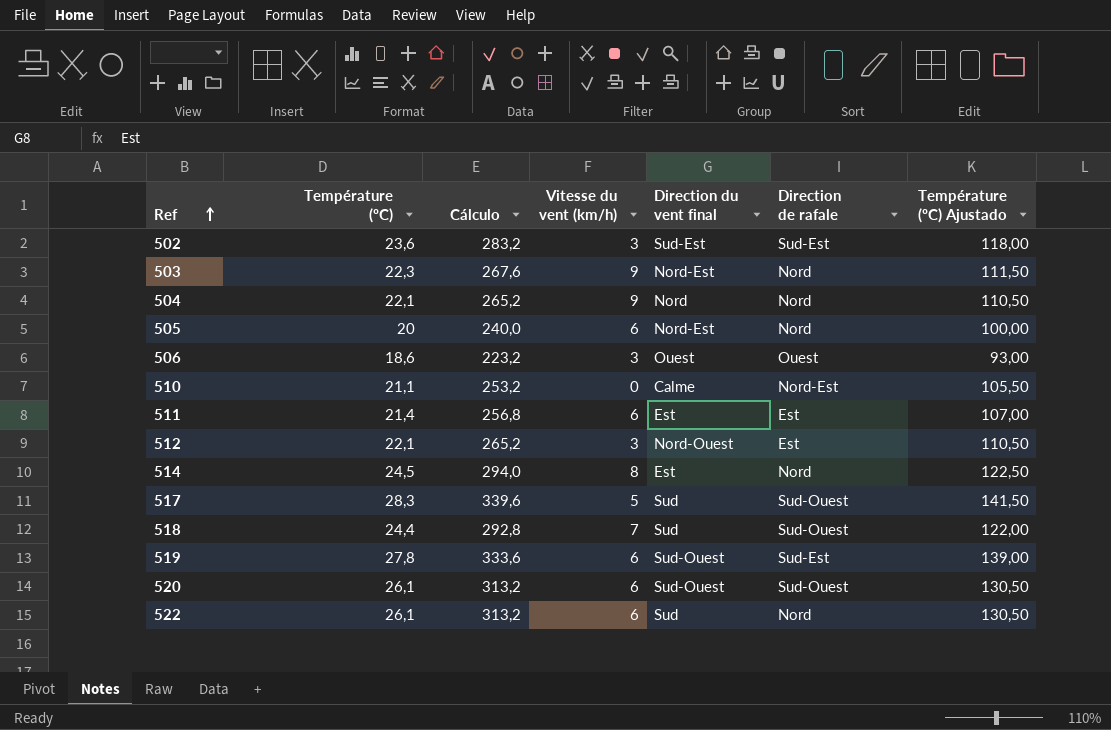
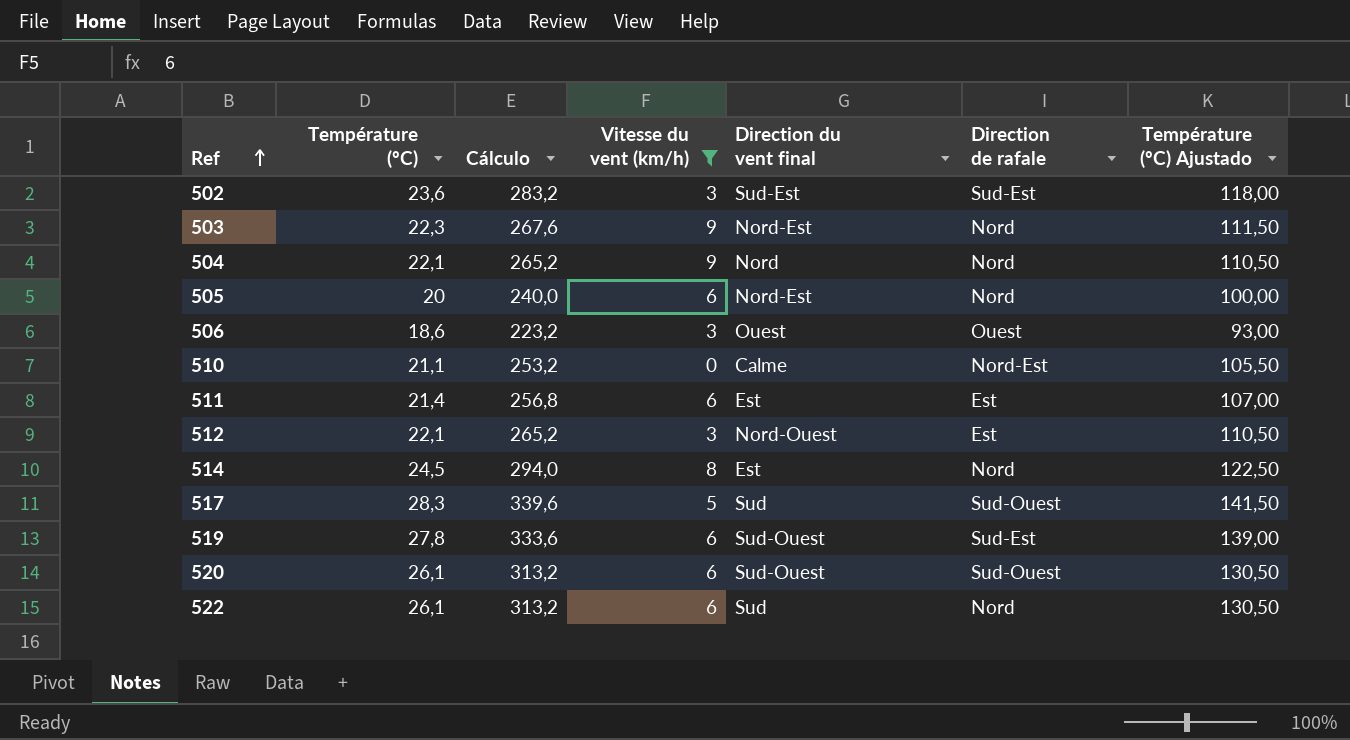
filter: none -> Vitesse du vent (km/h) != 7

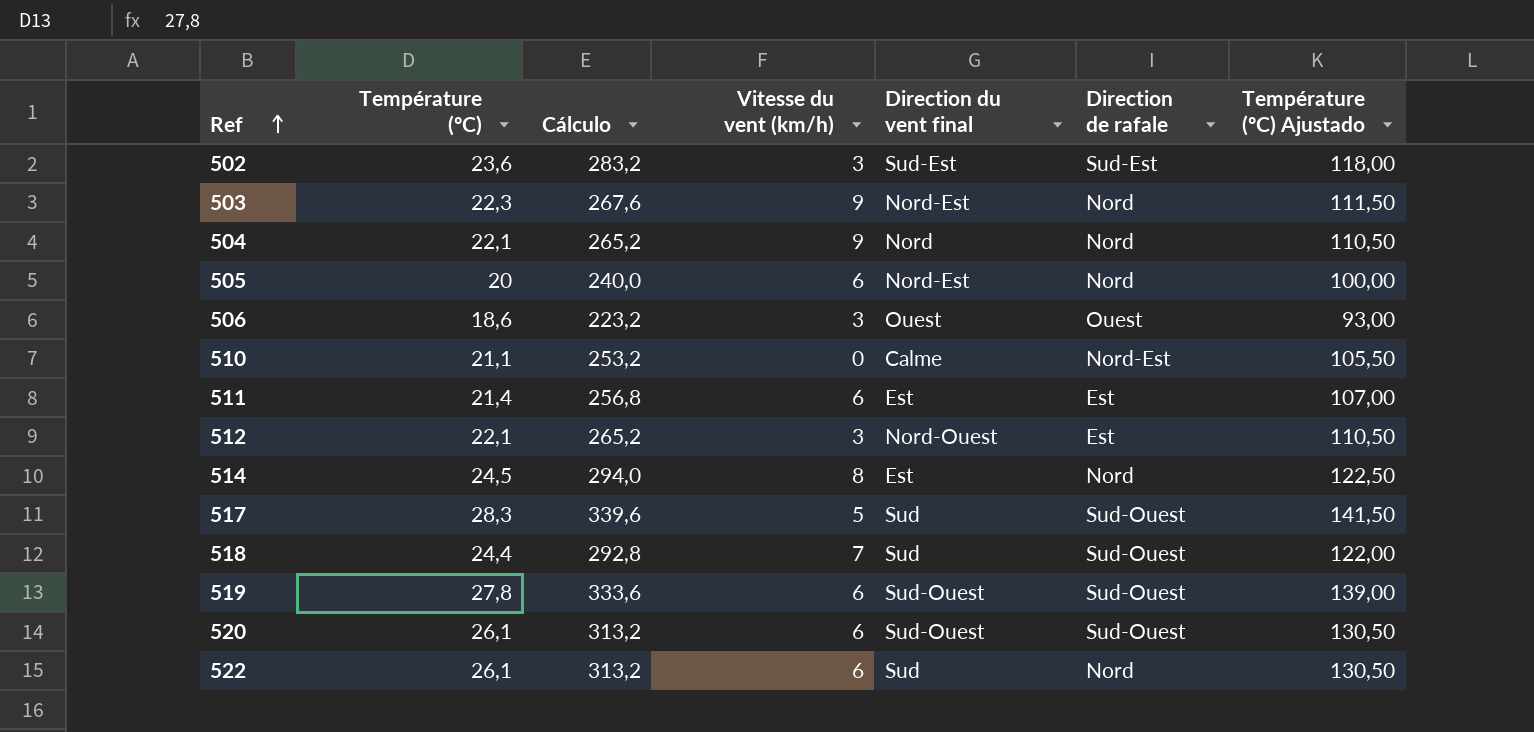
filter: Vitesse du vent (km/h) != 7 -> none
519 | Direction de rafale: Sud-Est -> Sud-Ouest

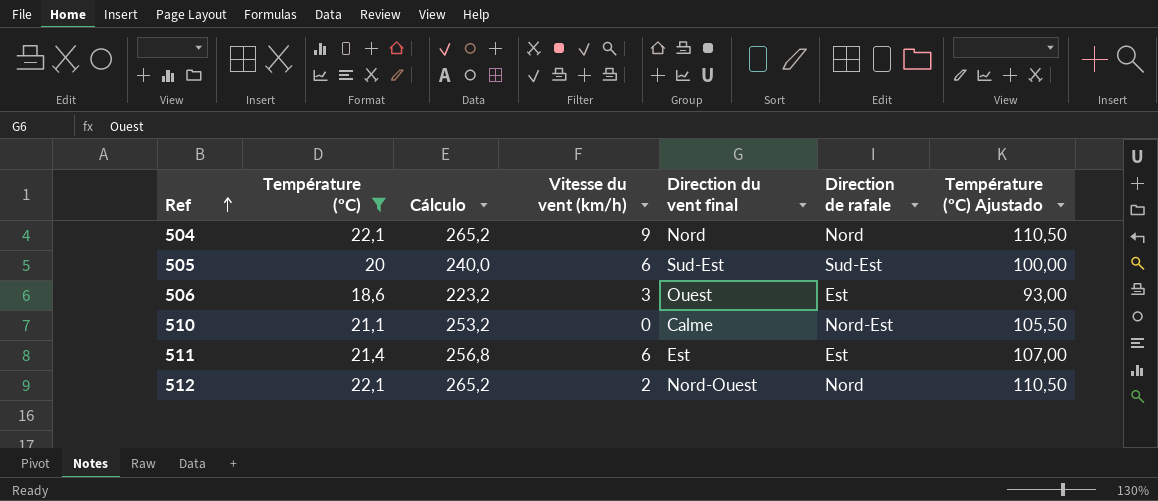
filter: none -> Température (ºC) <= 22,1
505 | Direction du vent final: Nord-Est -> Sud-Est
505 | Direction de rafale: Nord -> Sud-Est
506 | Direction de rafale: Ouest -> Est
512 | Vitesse du vent (km/h): 3 -> 2
512 | Direction de rafale: Est -> Nord

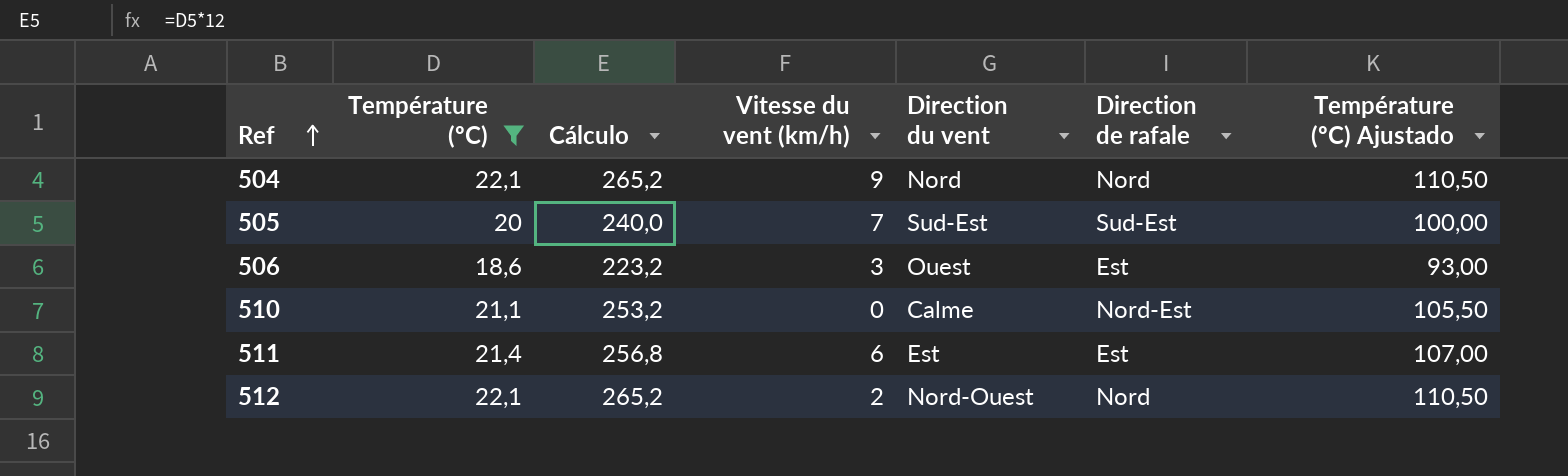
column name: Direction du vent final -> Direction du vent
505 | Vitesse du vent (km/h): 6 -> 7

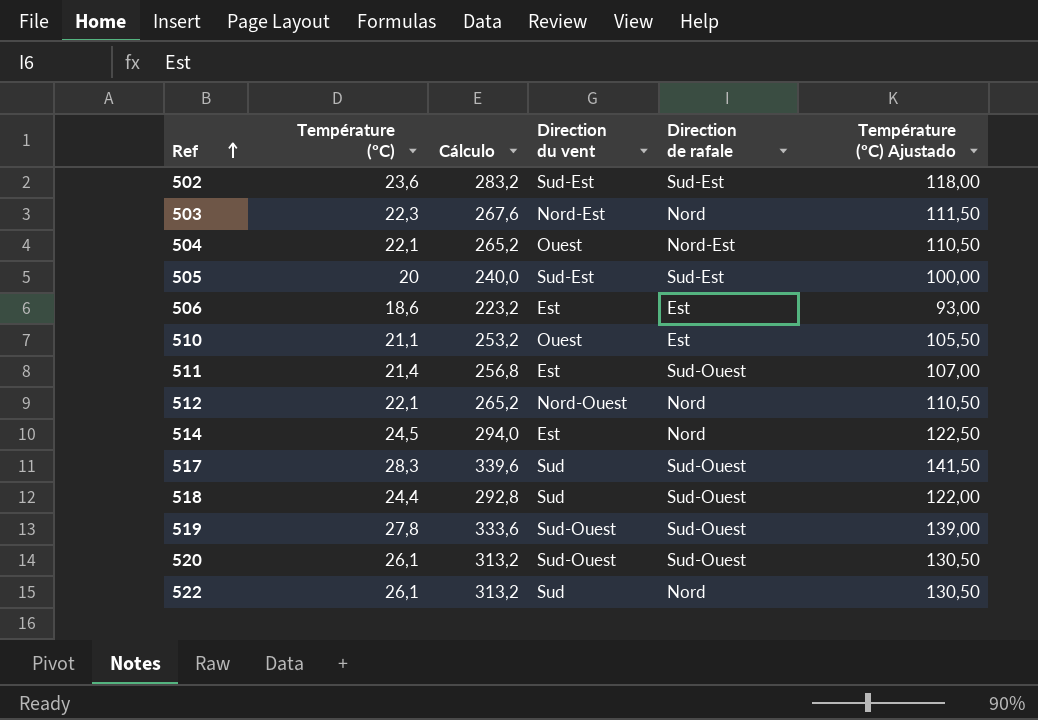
filter: Température (ºC) <= 22,1 -> none
column Vitesse du vent (km/h) | position: 4 -> none
504 | Direction du vent: Nord -> Ouest
504 | Direction de rafale: Nord -> Nord-Est
506 | Direction du vent: Ouest -> Est
510 | Direction du vent: Calme -> Ouest
510 | Direction de rafale: Nord-Est -> Est
511 | Direction de rafale: Est -> Sud-Ouest

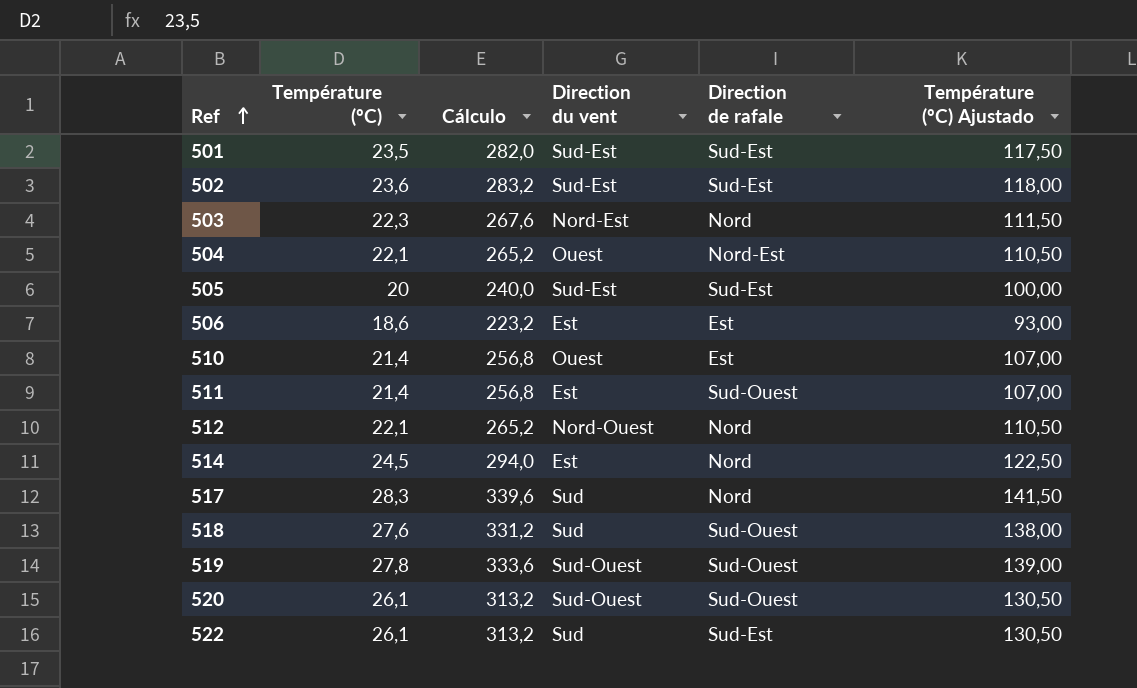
row 501: none -> 23,5 | 282,0 | Sud-Est | Sud-Est | 117,50
510 | Température (ºC): 21,1 -> 21,4
510 | Cálculo: 253,2 -> 256,8
510 | Température (ºC) Ajustado: 105,50 -> 107,00
517 | Direction de rafale: Sud-Ouest -> Nord
518 | Température (ºC): 24,4 -> 27,6
518 | Cálculo: 292,8 -> 331,2
518 | Température (ºC) Ajustado: 122,00 -> 138,00
522 | Direction de rafale: Nord -> Sud-Est

